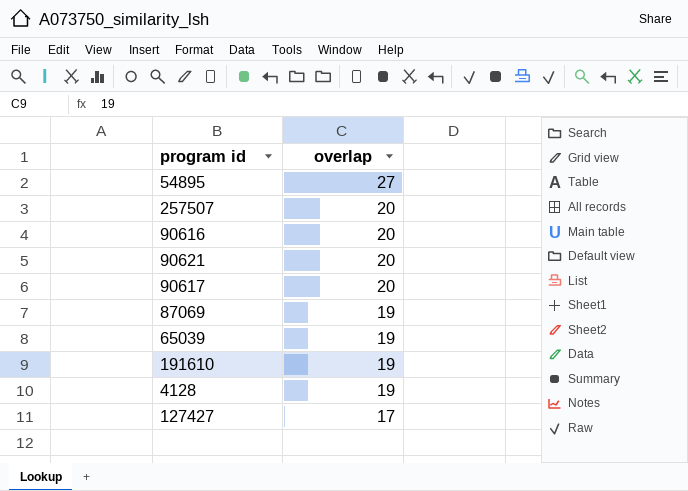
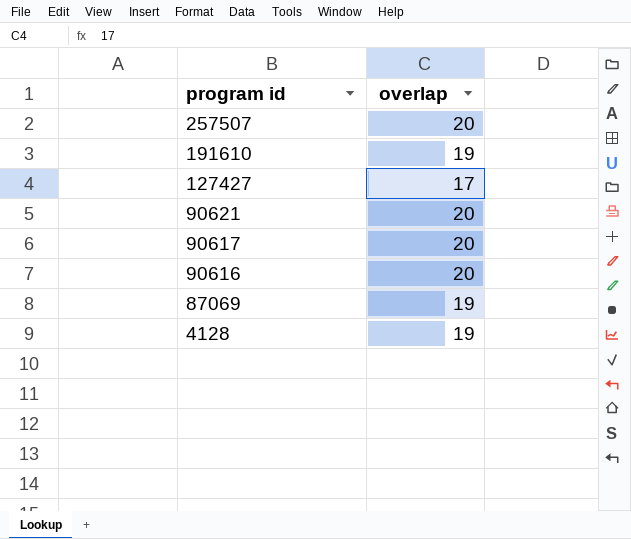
row order: overlap descending -> program id descending
row 54895: 27 -> none
row 65039: 19 -> none

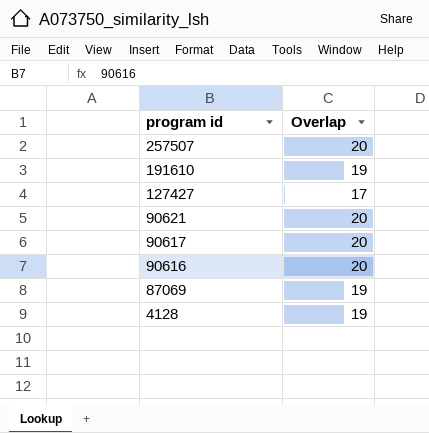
column name: overlap -> Overlap

